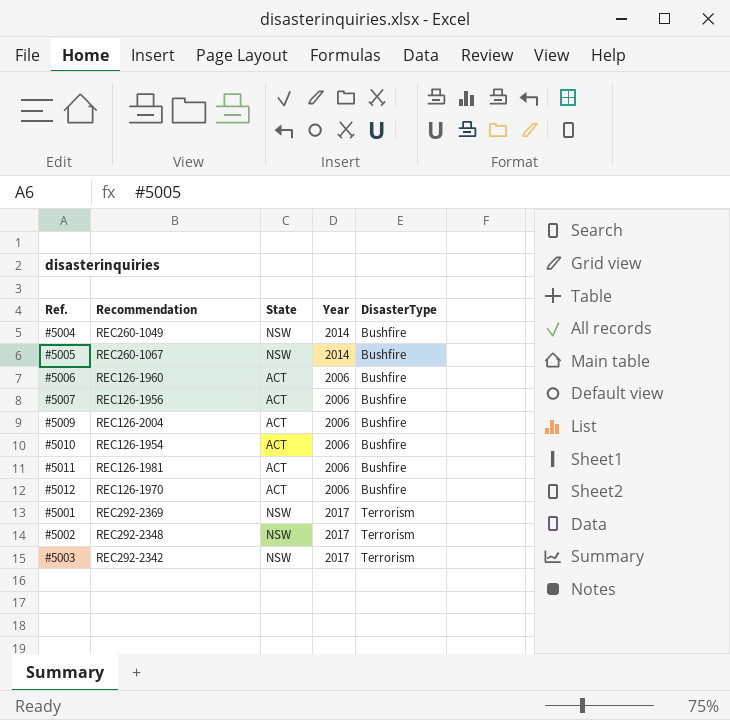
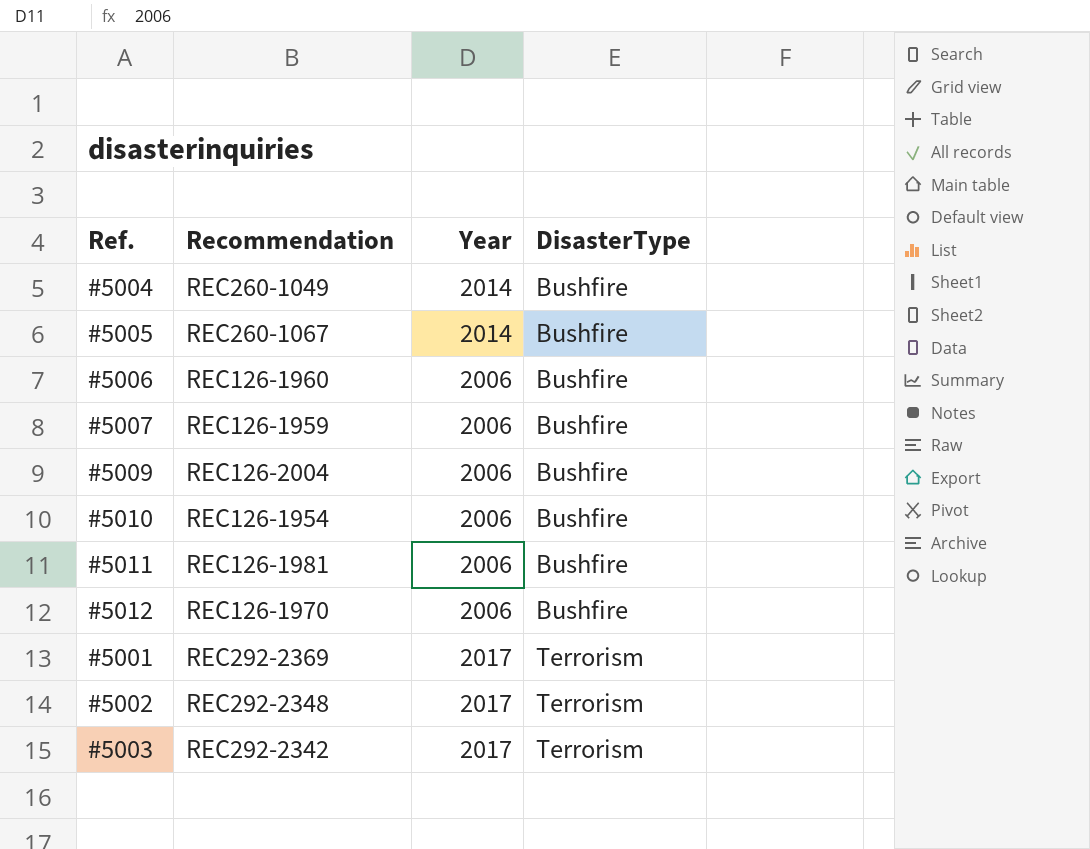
column State | position: 3 -> none
#5007 | Recommendation: REC126-1956 -> REC126-1959

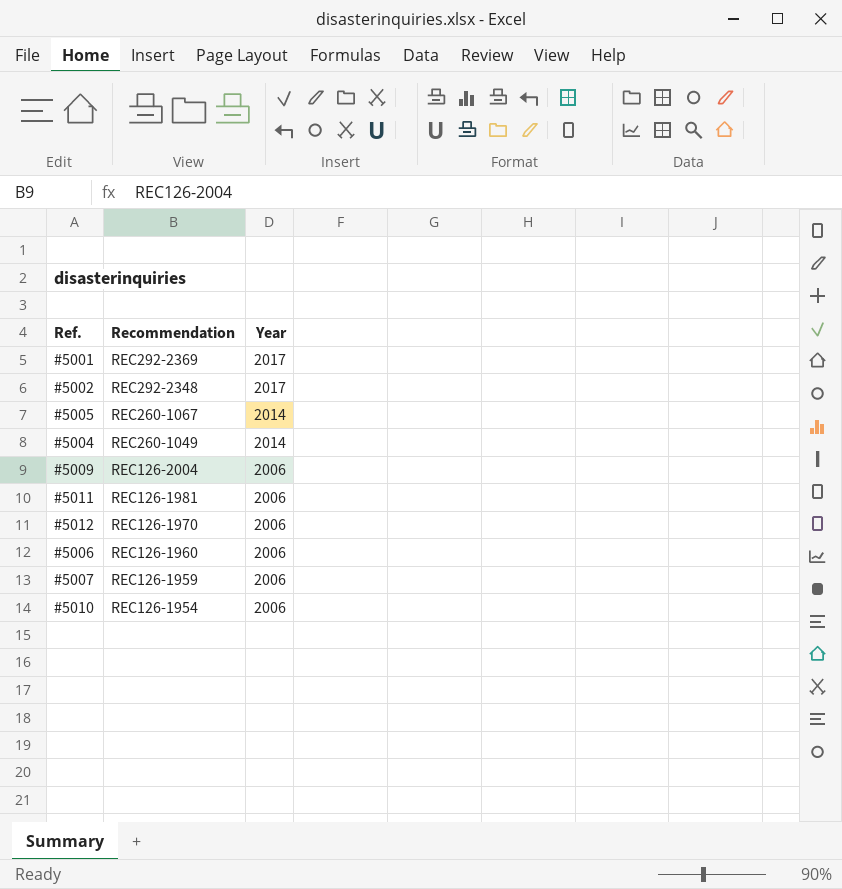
row order: DisasterType ascending -> Recommendation descending
column DisasterType | position: 4 -> none
row #5003: REC292-2342 | 2017 | Terrorism -> none

